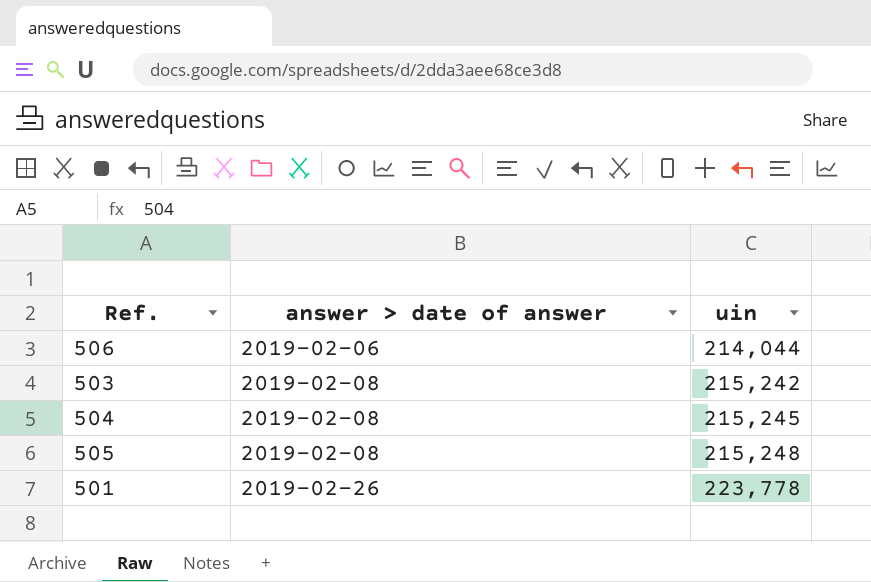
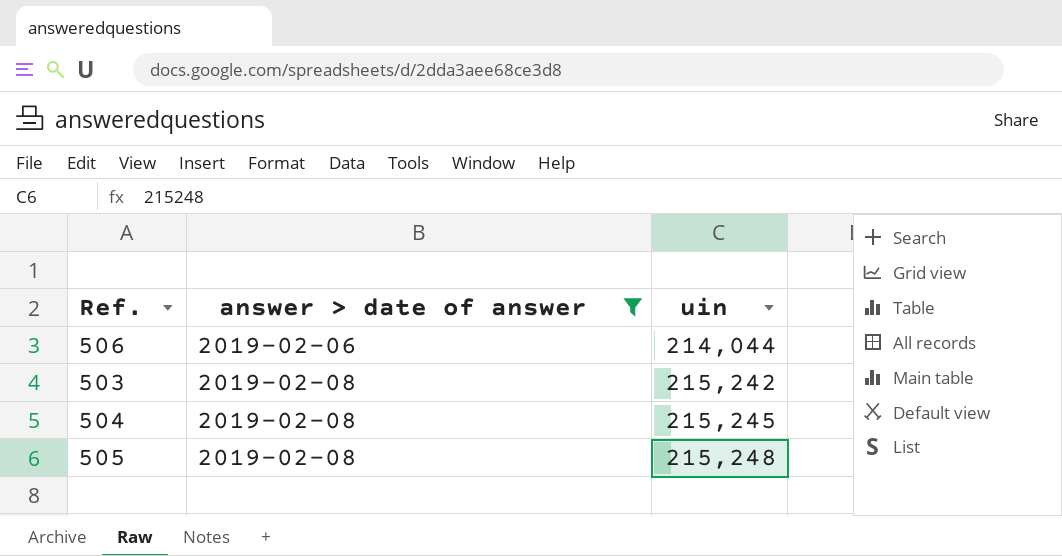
filter: none -> answer > date of answer != 2019-02-26

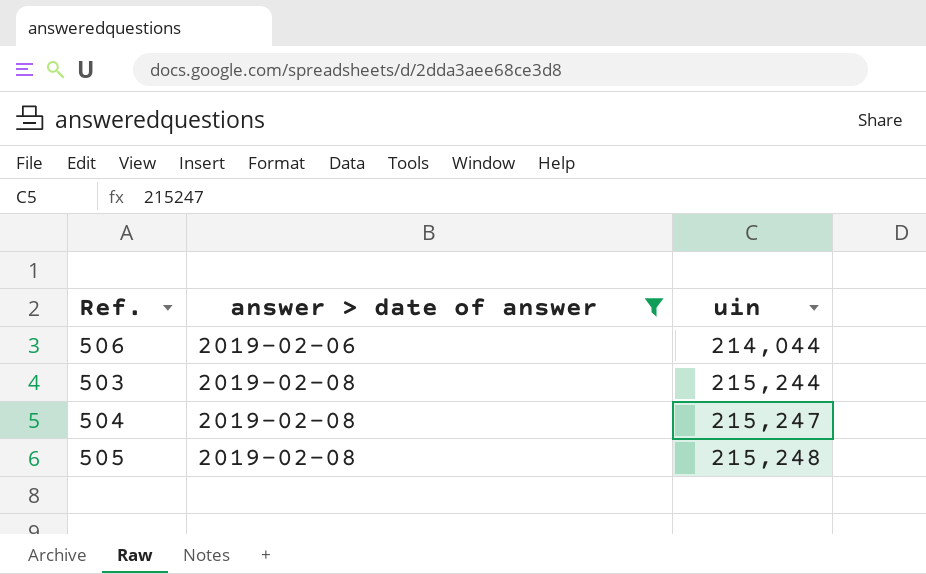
503 | uin: 215,242 -> 215,244
504 | uin: 215,245 -> 215,247

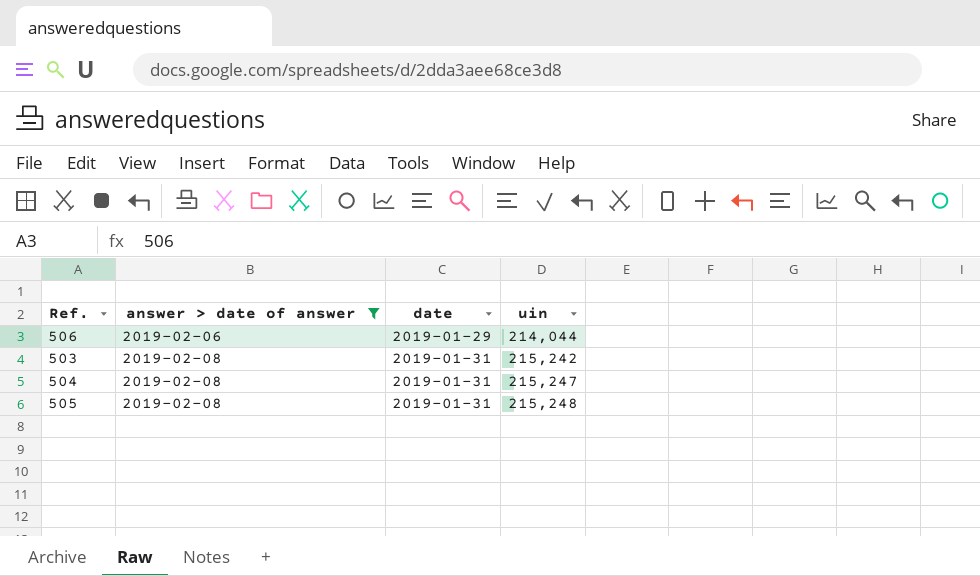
column date | position: none -> 3
503 | uin: 215,244 -> 215,242

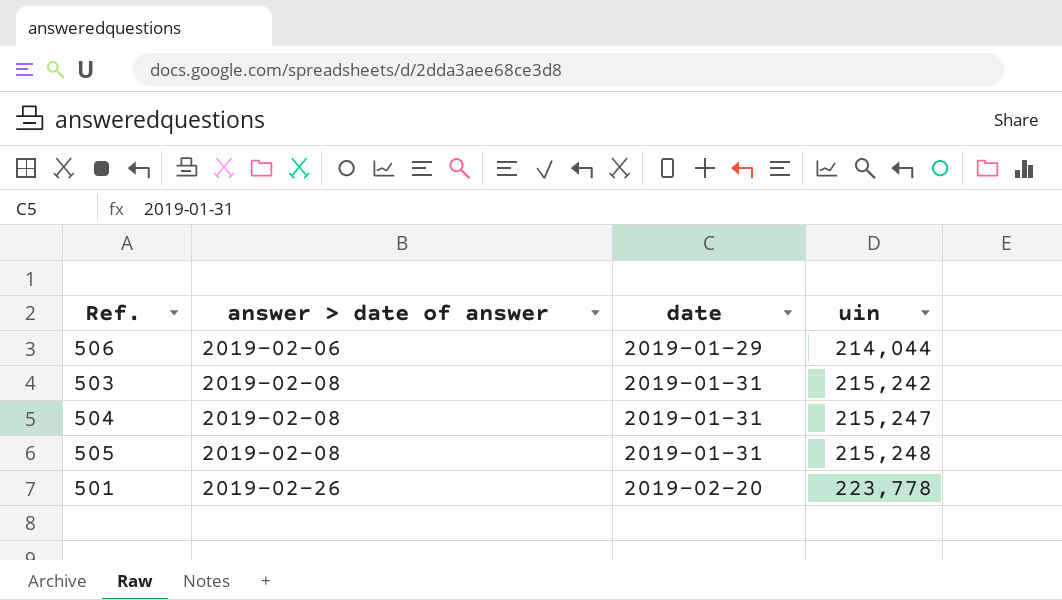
filter: answer > date of answer != 2019-02-26 -> none

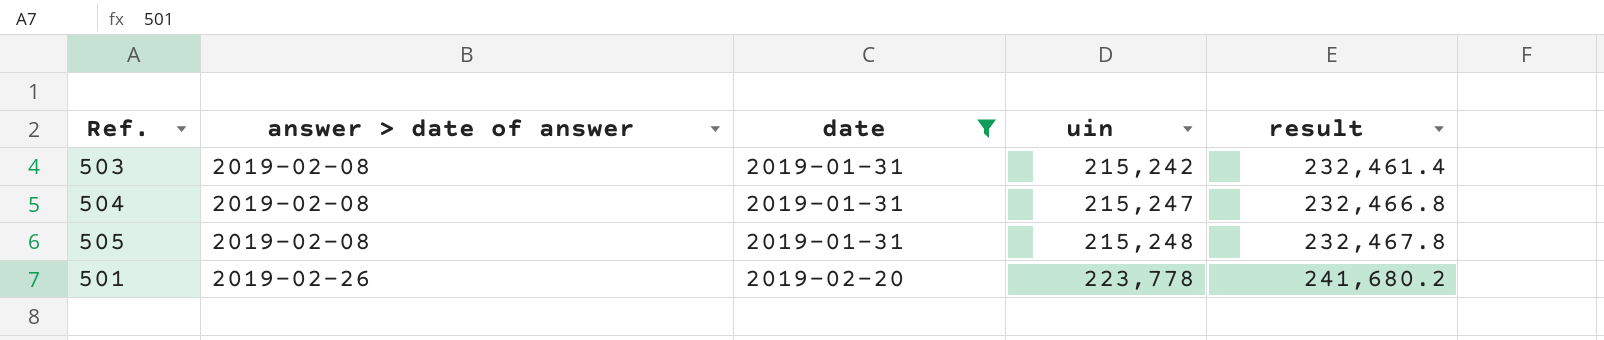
filter: none -> date != 2019-01-29
column result | formula: none -> [uin] * 1.08

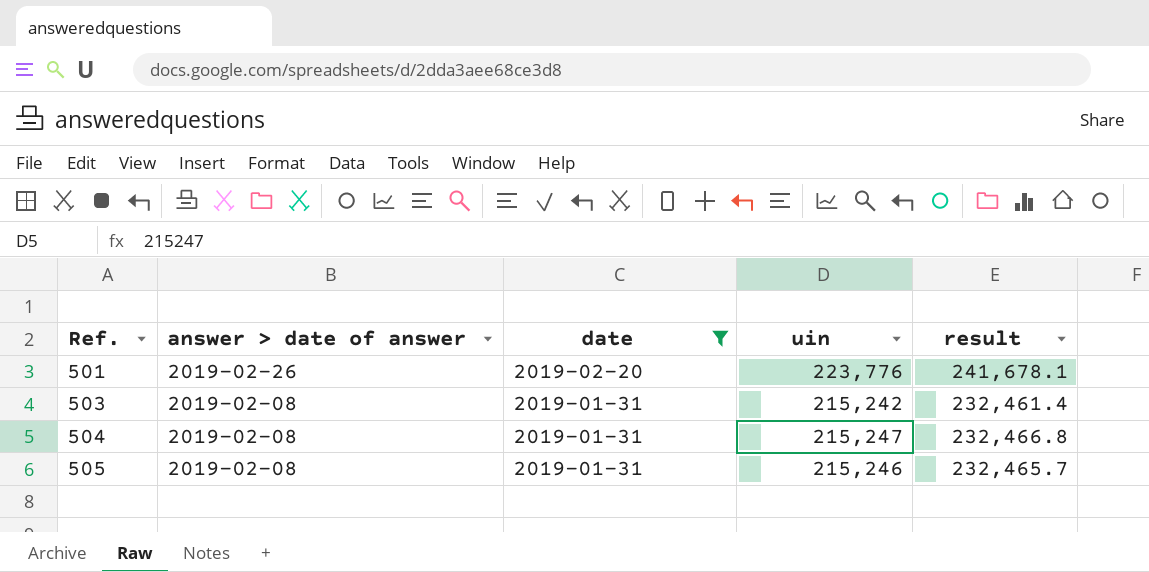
row order: answer > date of answer ascending -> Ref. ascending
501 | uin: 223,778 -> 223,776
501 | result: 241,680.2 -> 241,678.1
505 | uin: 215,248 -> 215,246
505 | result: 232,467.8 -> 232,465.7

